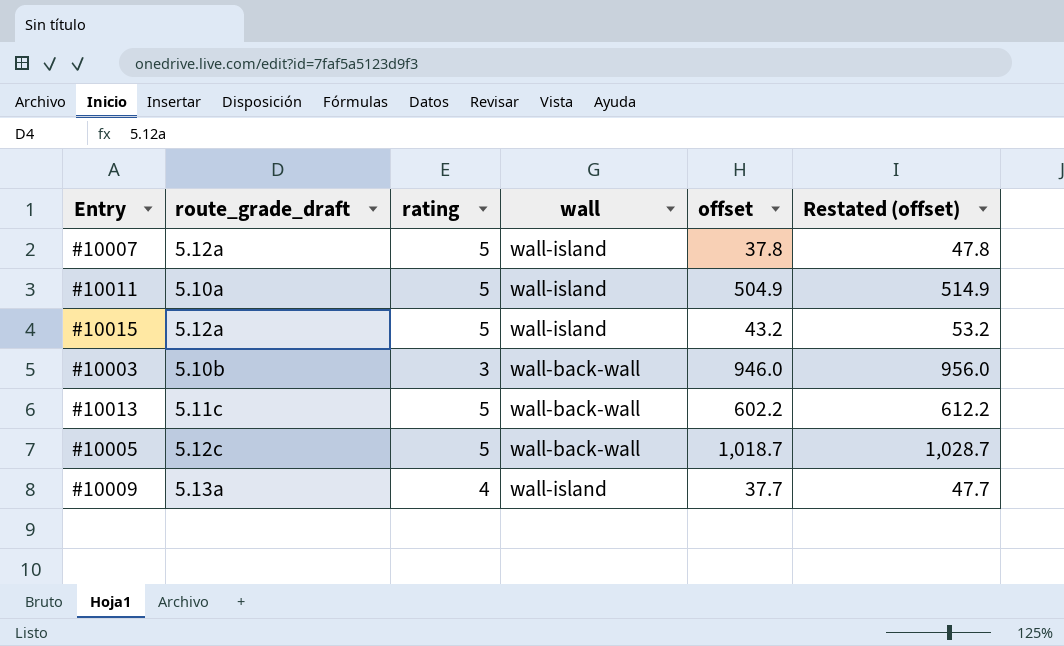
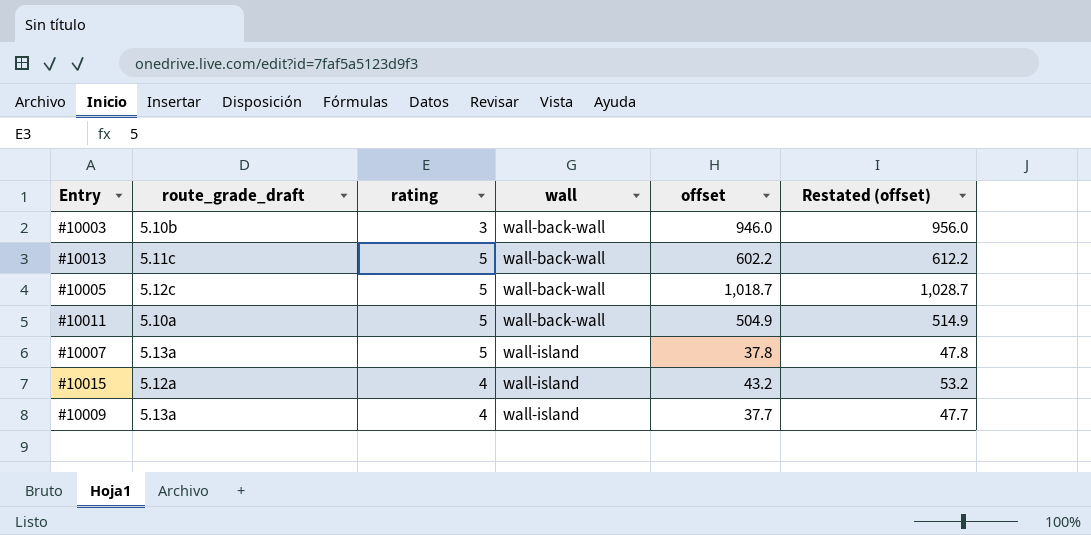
row order: none -> wall ascending
#10011 | wall: wall-island -> wall-back-wall
#10007 | route_grade_draft: 5.12a -> 5.13a
#10015 | rating: 5 -> 4

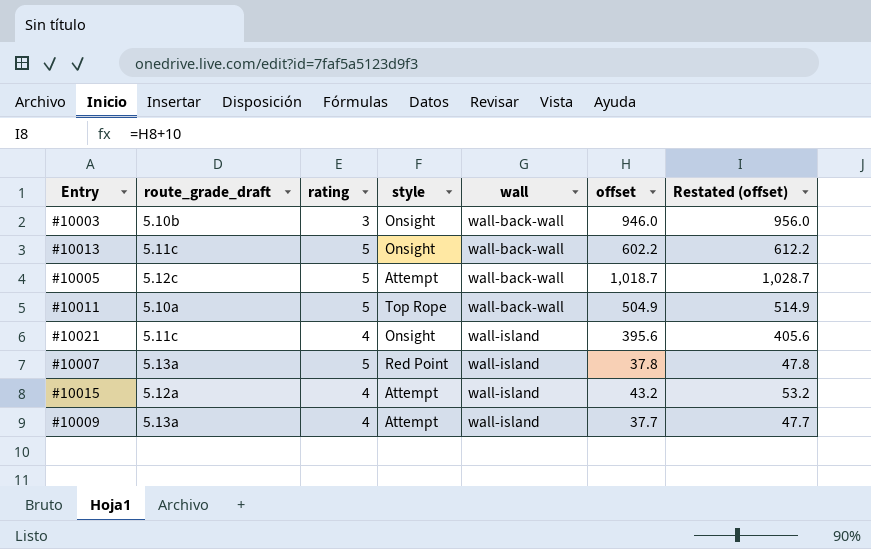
column style | position: none -> 4
row #10021: none -> 5.11c | 4 | Onsight | wall-island | 395.6 | 405.6

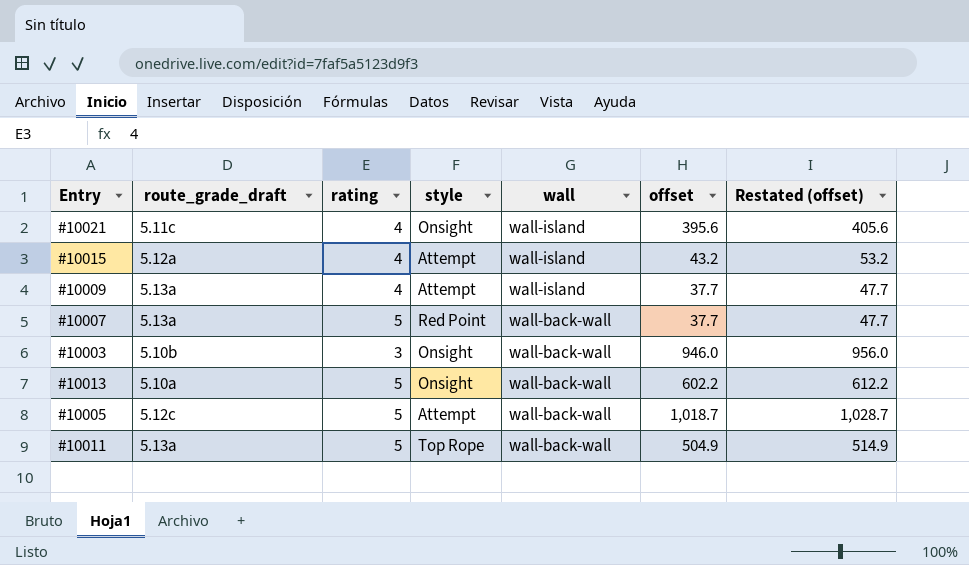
row order: wall ascending -> wall descending
#10007 | wall: wall-island -> wall-back-wall
#10007 | offset: 37.8 -> 37.7
#10007 | Restated (offset): 47.8 -> 47.7
#10013 | route_grade_draft: 5.11c -> 5.10a
#10011 | route_grade_draft: 5.10a -> 5.13a

